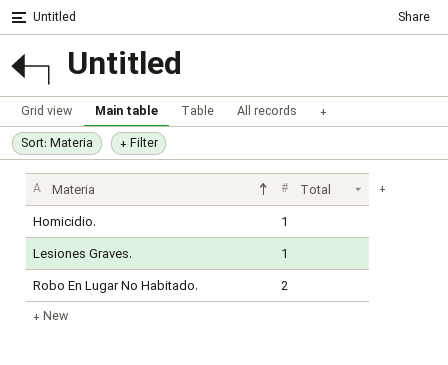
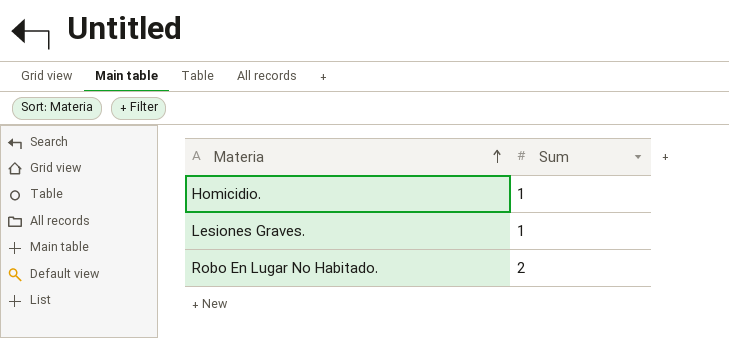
column name: Total -> Sum

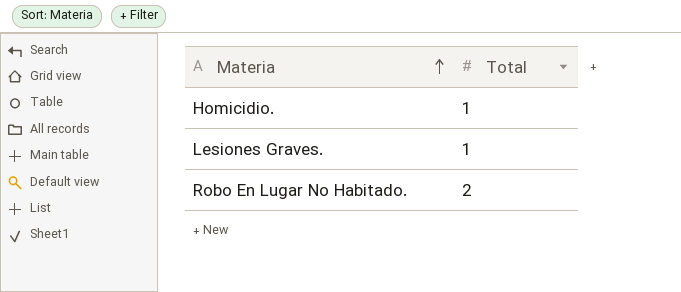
column name: Sum -> Total

